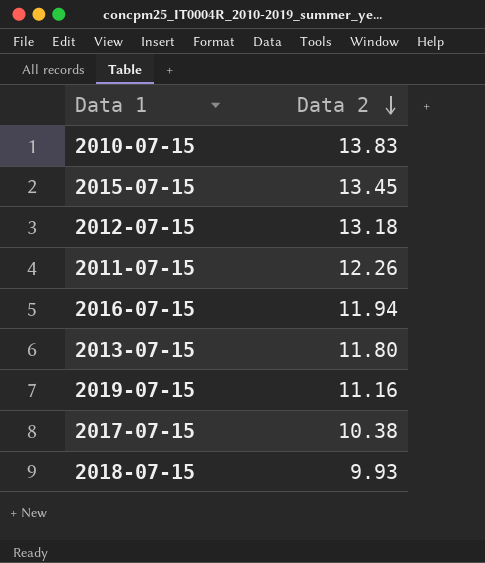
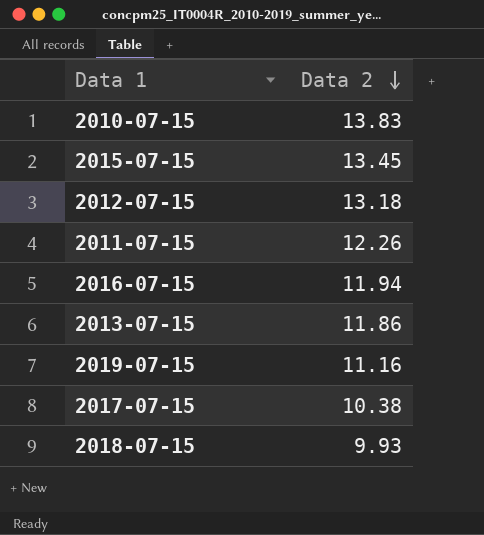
2013-07-15 | Data 2: 11.80 -> 11.86

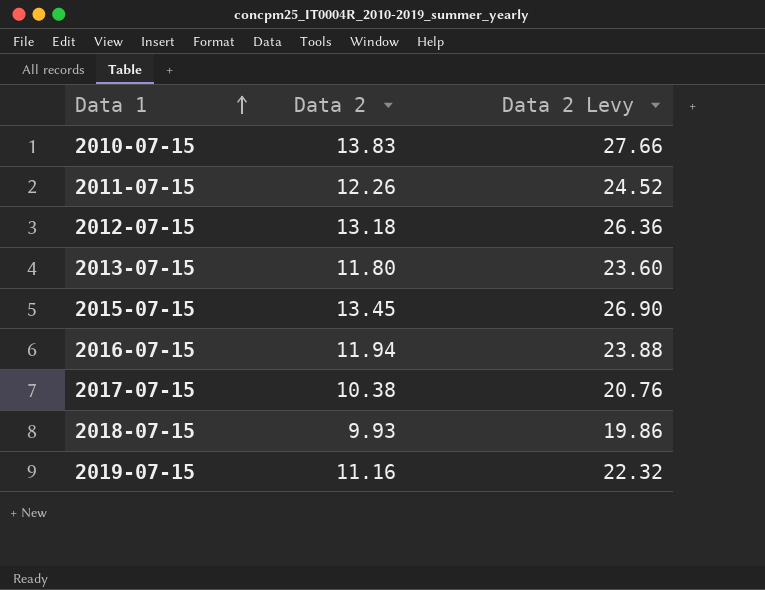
row order: Data 2 descending -> Data 1 ascending
column Data 2 Levy | formula: none -> [Data 2] * 2
2013-07-15 | Data 2: 11.86 -> 11.80

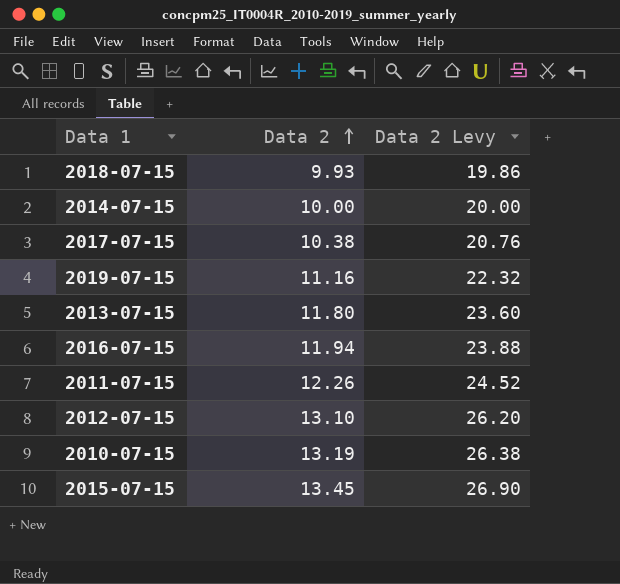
row order: Data 1 ascending -> Data 2 ascending
row 2014-07-15: none -> 10.00 | 20.00
2012-07-15 | Data 2: 13.18 -> 13.10
2012-07-15 | Data 2 Levy: 26.36 -> 26.20
2010-07-15 | Data 2: 13.83 -> 13.19
2010-07-15 | Data 2 Levy: 27.66 -> 26.38

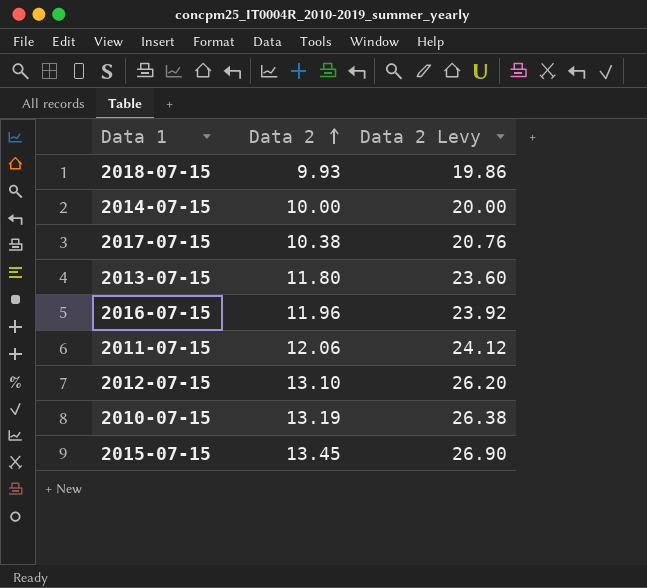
row 2019-07-15: 11.16 | 22.32 -> none
2016-07-15 | Data 2: 11.94 -> 11.96
2016-07-15 | Data 2 Levy: 23.88 -> 23.92
2011-07-15 | Data 2: 12.26 -> 12.06
2011-07-15 | Data 2 Levy: 24.52 -> 24.12

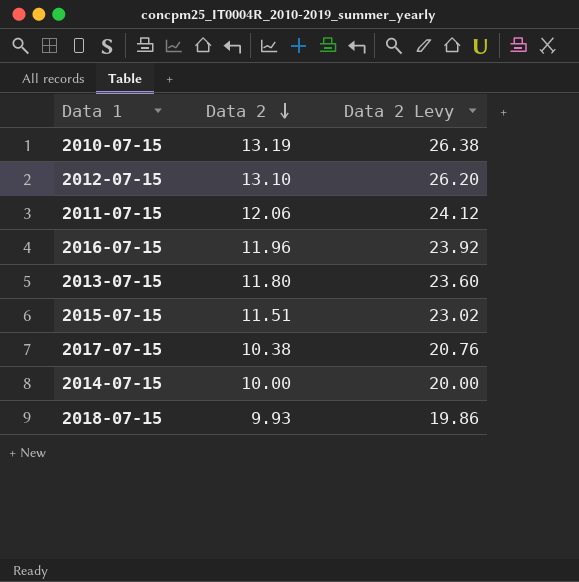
row order: Data 2 ascending -> Data 2 descending
2015-07-15 | Data 2: 13.45 -> 11.51
2015-07-15 | Data 2 Levy: 26.90 -> 23.02

